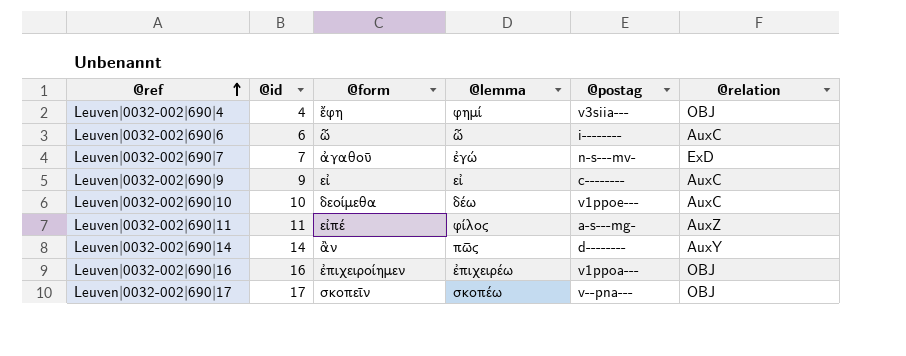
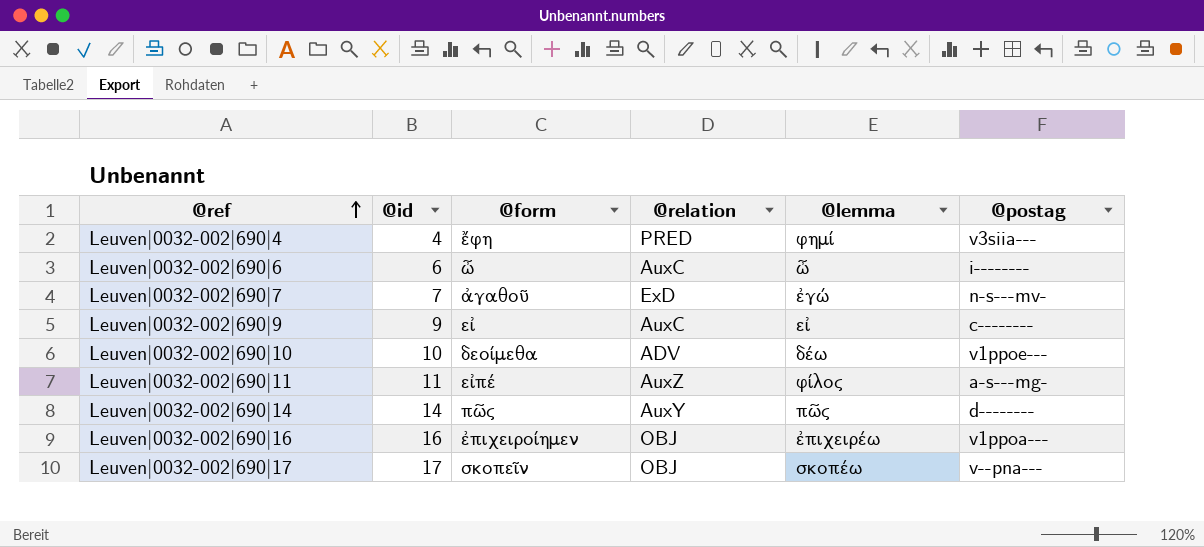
column @relation | position: 6 -> 4
Leuven|0032-002|690|4 | @relation: OBJ -> PRED
Leuven|0032-002|690|10 | @relation: AuxC -> ADV
Leuven|0032-002|690|14 | @form: ἂν -> πῶς

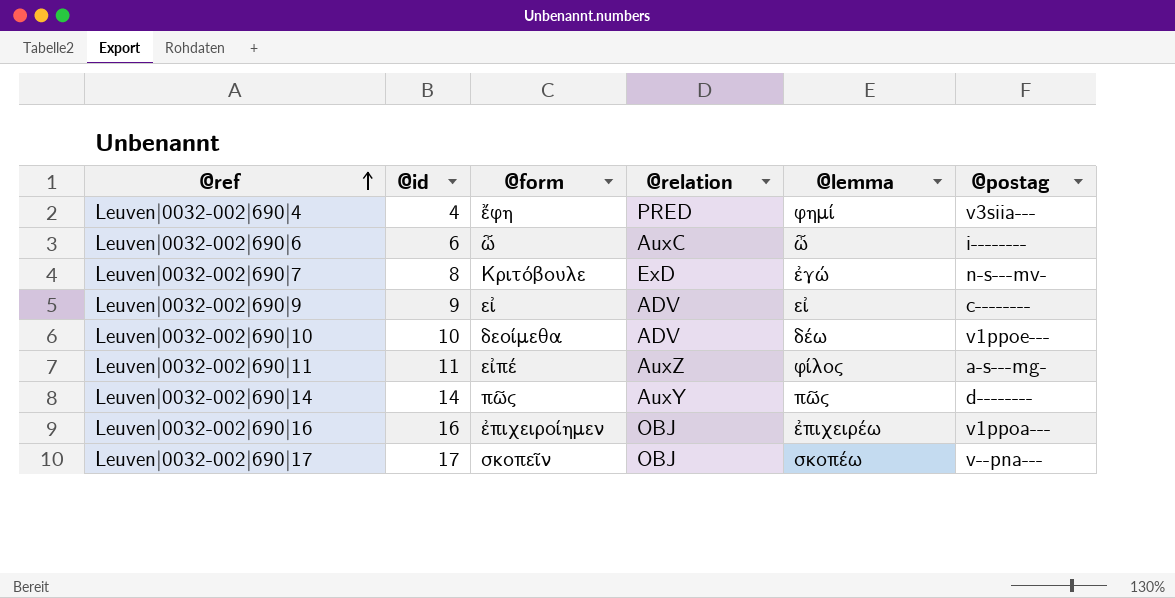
Leuven|0032-002|690|7 | @id: 7 -> 8
Leuven|0032-002|690|7 | @form: ἀγαθοῦ -> Κριτόβουλε
Leuven|0032-002|690|9 | @relation: AuxC -> ADV

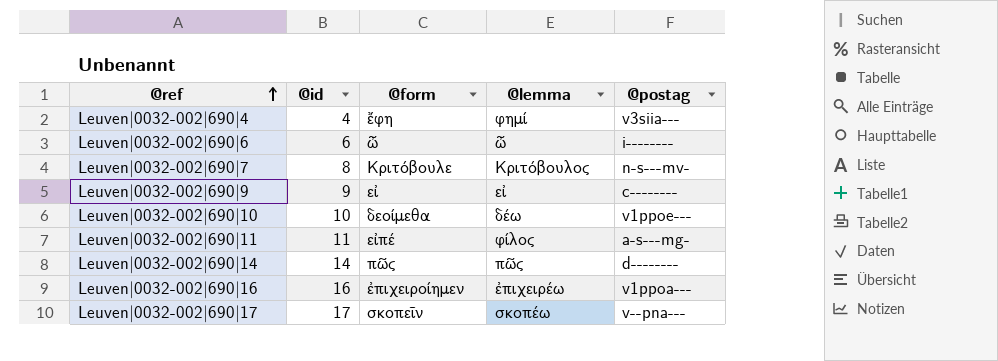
column @relation | position: 4 -> none
Leuven|0032-002|690|7 | @lemma: ἐγώ -> Κριτόβουλος

